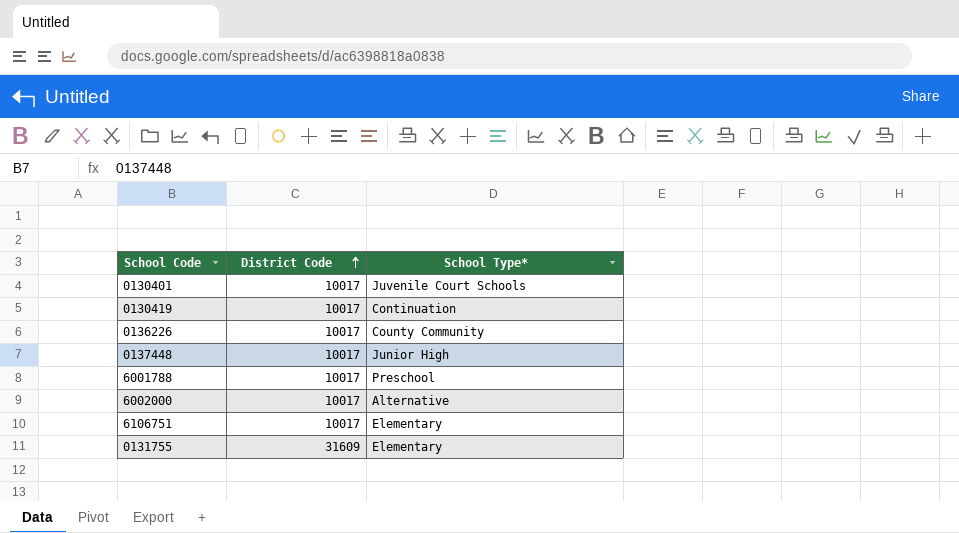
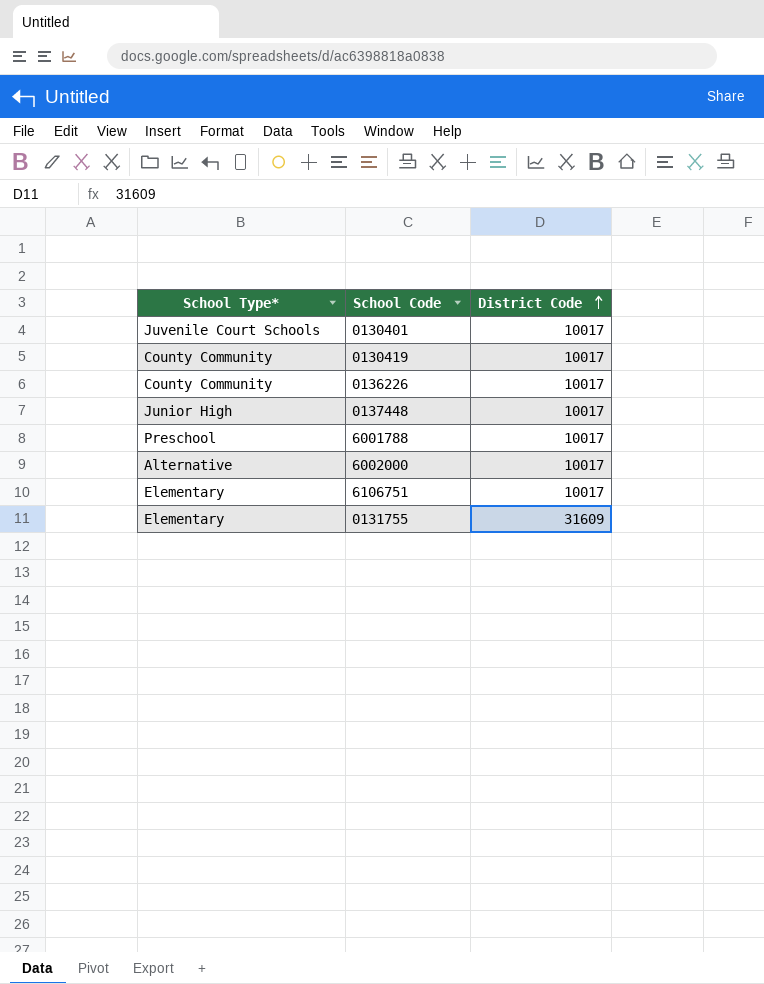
column School Type* | position: 3 -> 1
0130419 | School Type*: Continuation -> County Community

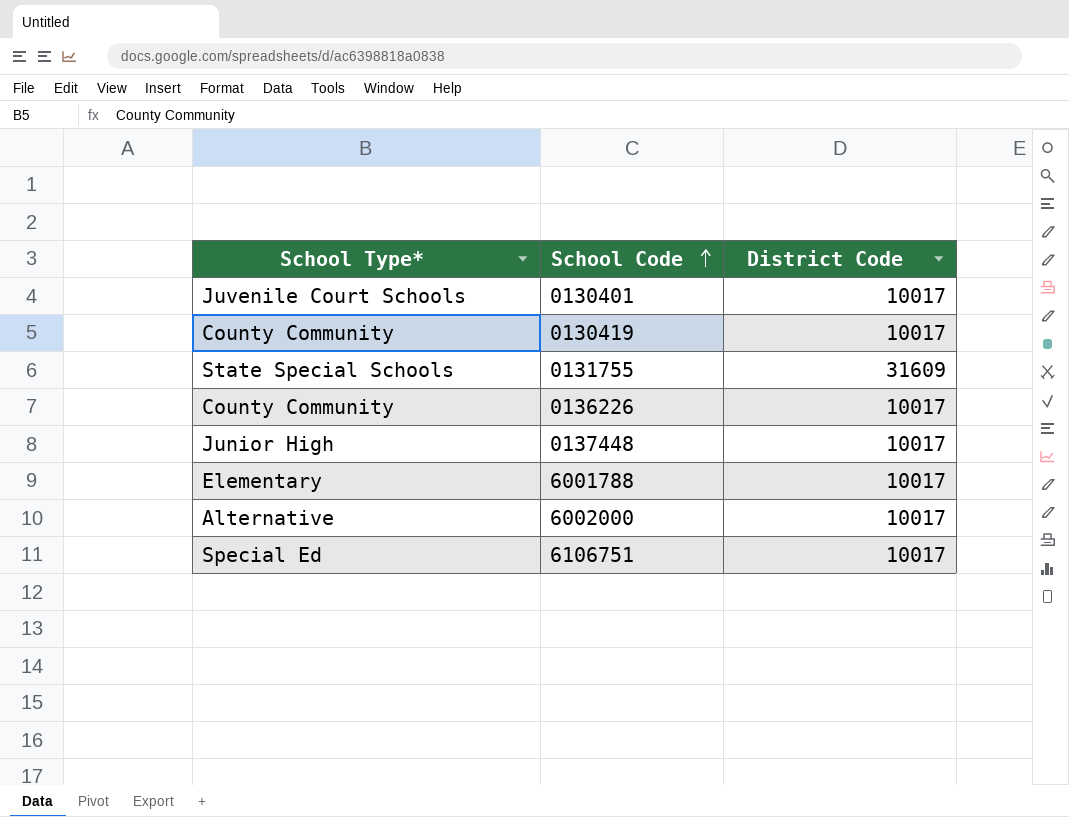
row order: District Code ascending -> School Code ascending
0131755 | School Type*: Elementary -> State Special Schools
6001788 | School Type*: Preschool -> Elementary
6106751 | School Type*: Elementary -> Special Ed

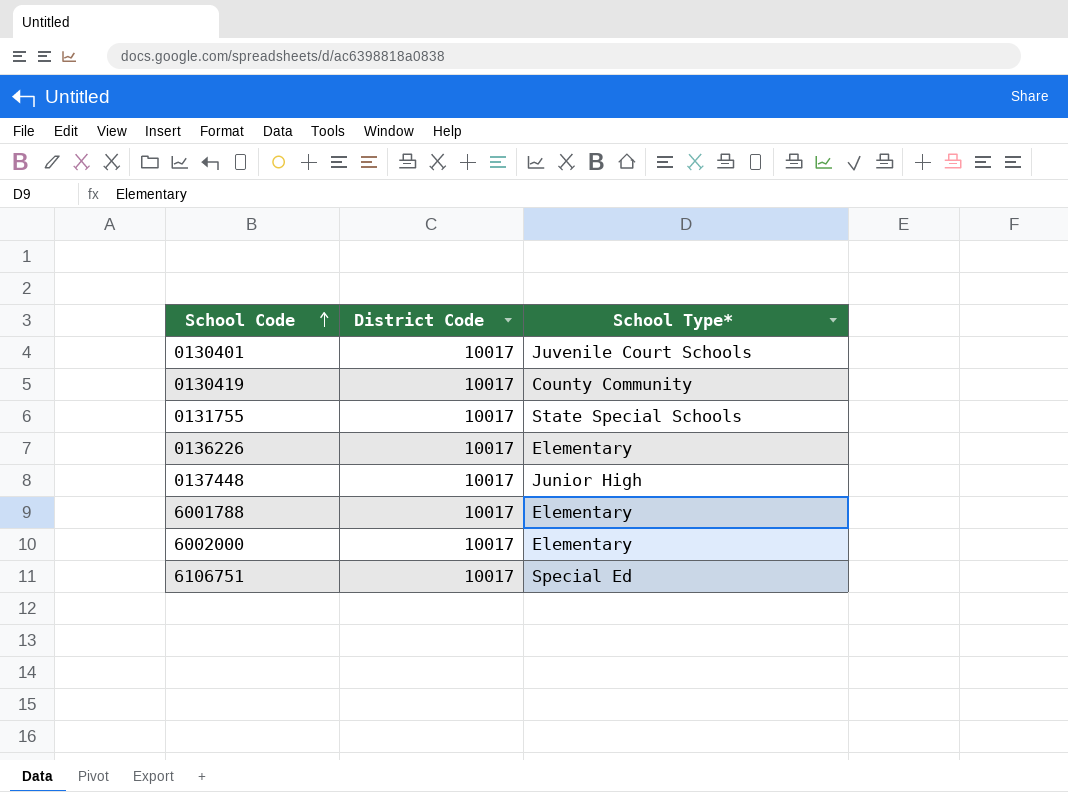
column School Type* | position: 1 -> 3
0131755 | District Code: 31609 -> 10017
0136226 | School Type*: County Community -> Elementary
6002000 | School Type*: Alternative -> Elementary

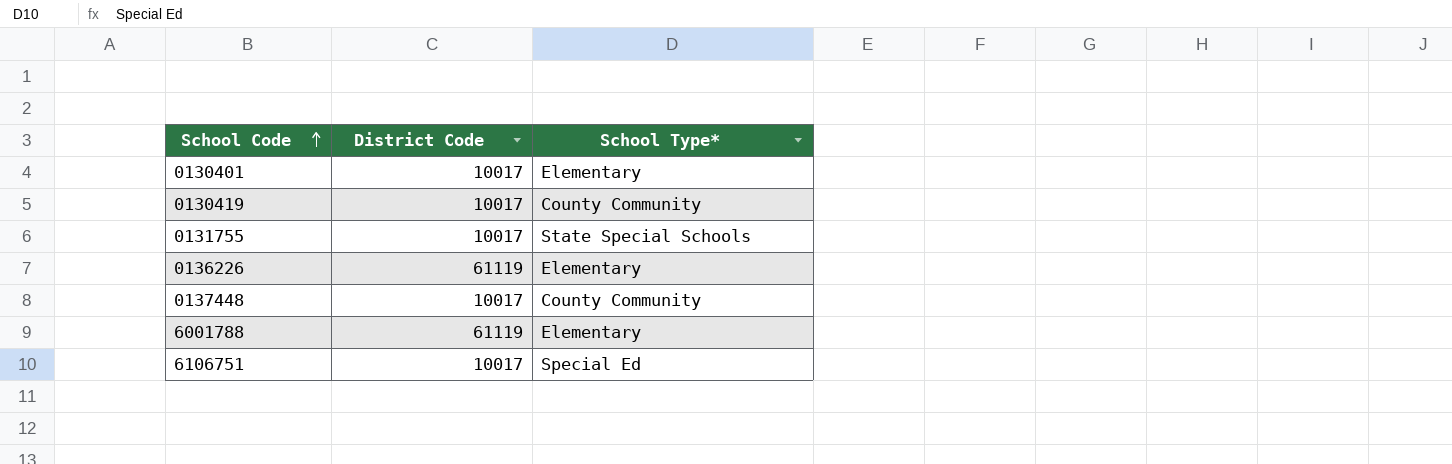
row 6002000: 10017 | Elementary -> none
0130401 | School Type*: Juvenile Court Schools -> Elementary
0136226 | District Code: 10017 -> 61119
0137448 | School Type*: Junior High -> County Community
6001788 | District Code: 10017 -> 61119

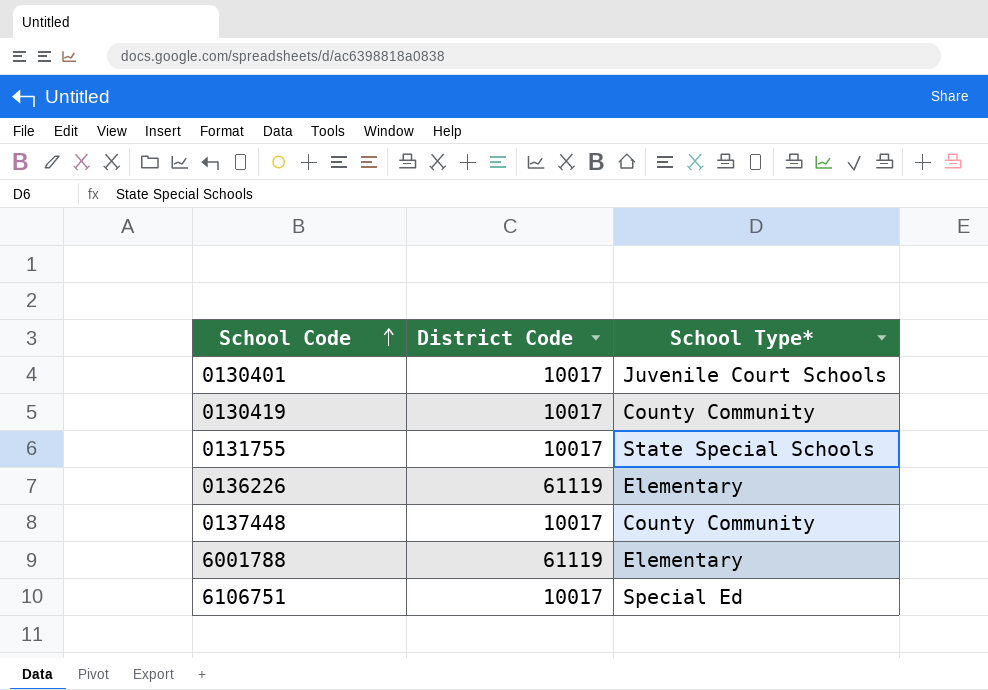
0130401 | School Type*: Elementary -> Juvenile Court Schools

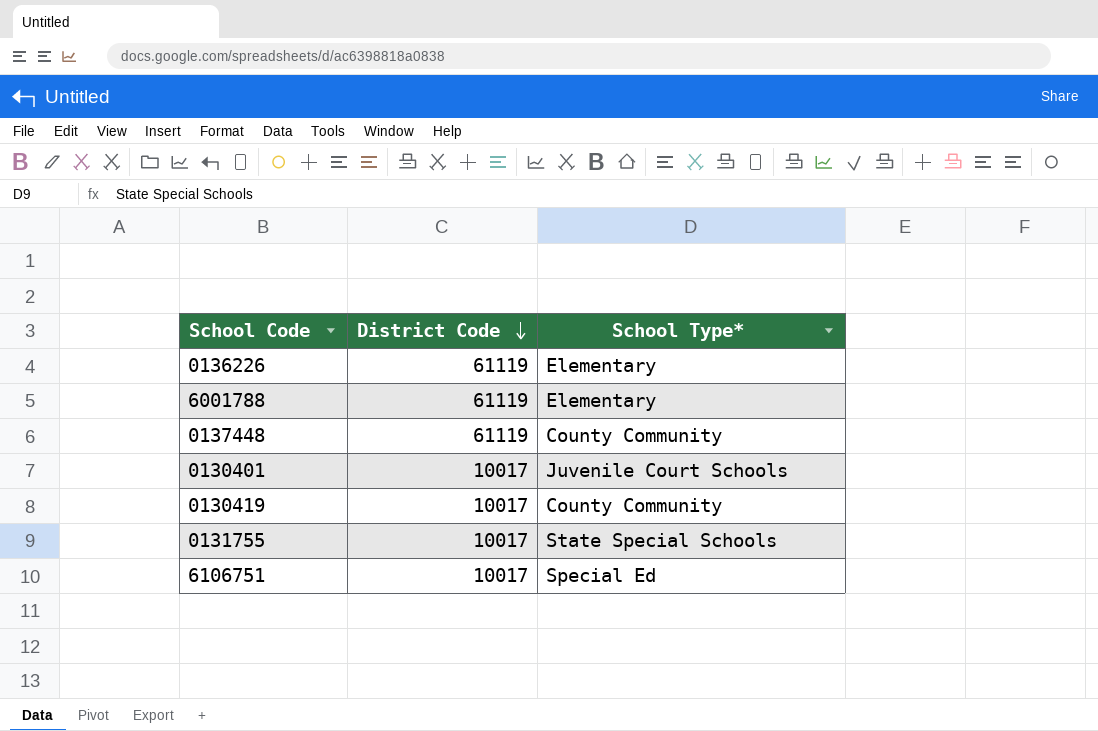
row order: School Code ascending -> District Code descending
0137448 | District Code: 10017 -> 61119

